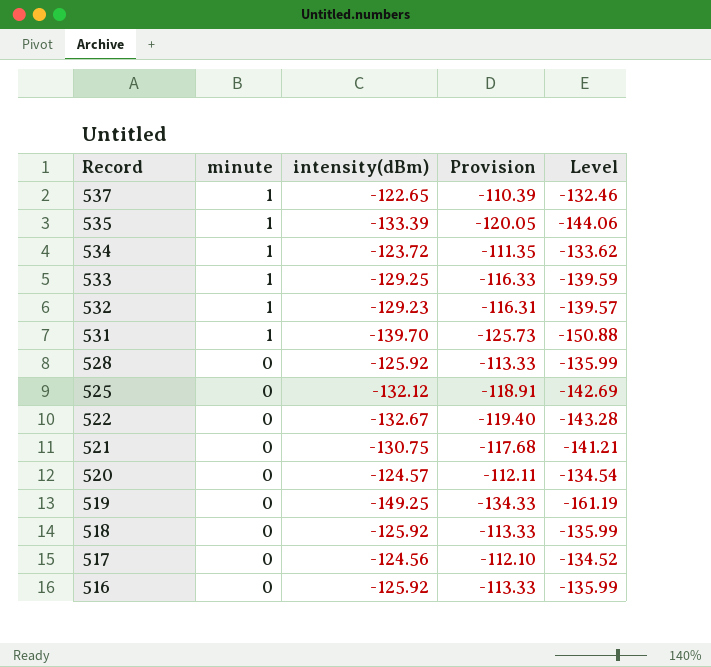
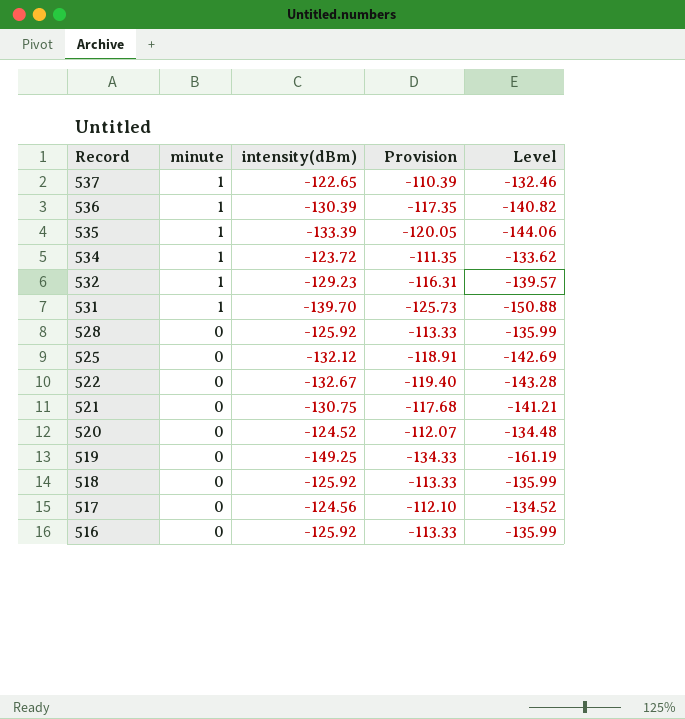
row 533: 1 | -129.25 | -116.33 | -139.59 -> none
row 536: none -> 1 | -130.39 | -117.35 | -140.82
520 | intensity(dBm): -124.57 -> -124.52
520 | Provision: -112.11 -> -112.07
520 | Level: -134.54 -> -134.48

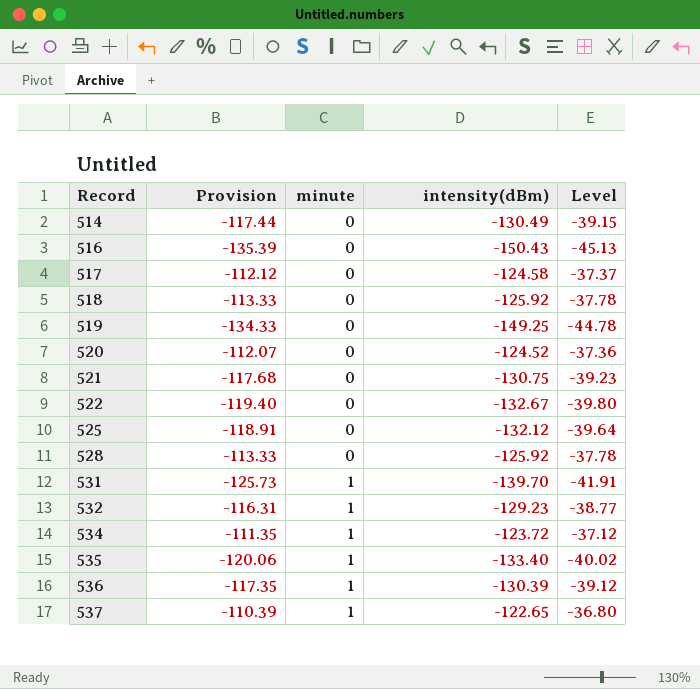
row order: Record descending -> Record ascending
column Provision | position: 4 -> 2
column Level | formula: [intensity(dBm)] * 1.08 -> [intensity(dBm)] * 0.3
row 514: none -> -117.44 | 0 | -130.49 | -39.15
516 | Provision: -113.33 -> -135.39
516 | intensity(dBm): -125.92 -> -150.43
517 | Provision: -112.10 -> -112.12
517 | intensity(dBm): -124.56 -> -124.58
535 | Provision: -120.05 -> -120.06
535 | intensity(dBm): -133.39 -> -133.40

